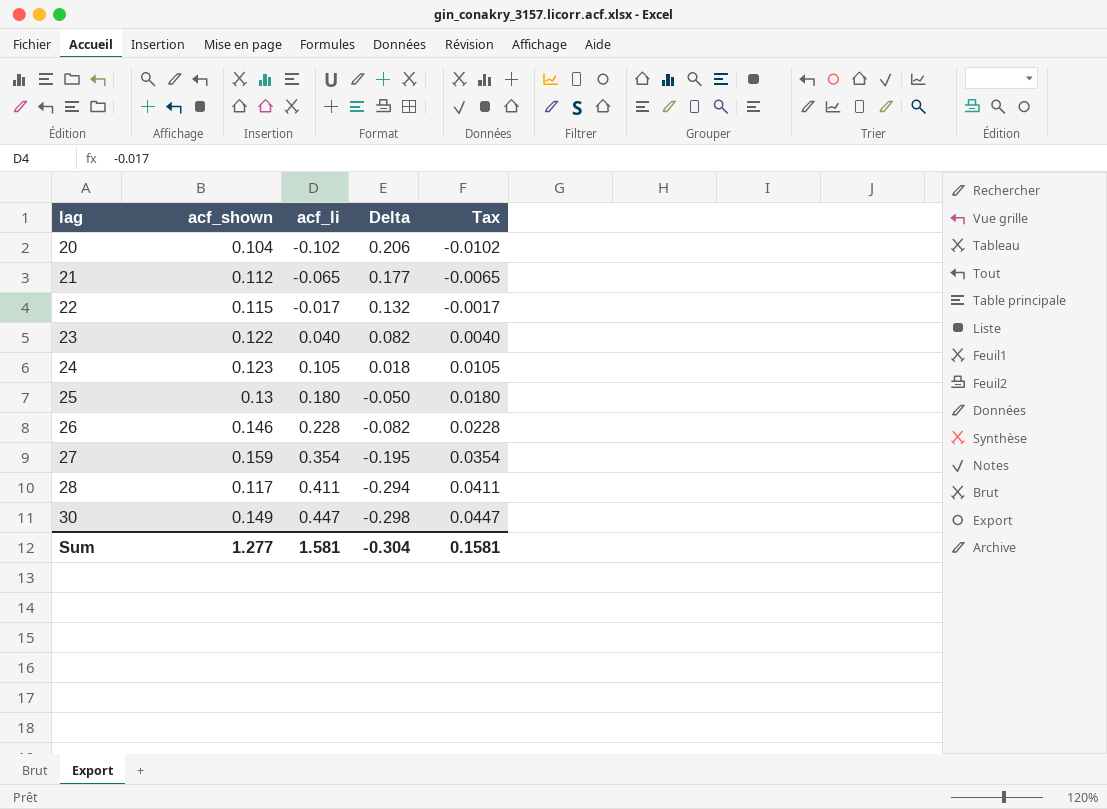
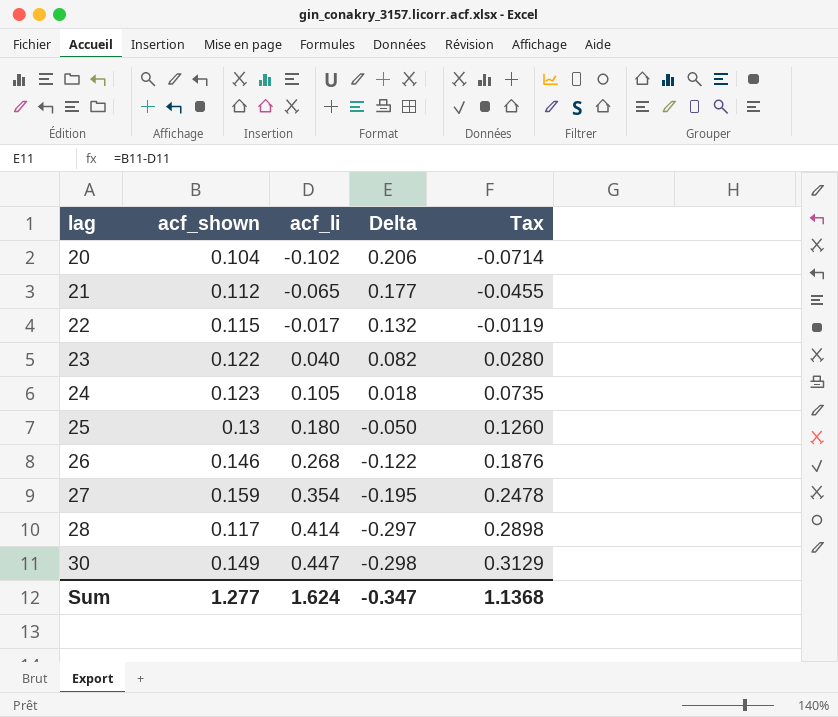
column Tax | formula: [acf_li] * 0.1 -> [acf_li] * 0.7
26 | acf_li: 0.228 -> 0.268
26 | Delta: -0.082 -> -0.122
28 | acf_li: 0.411 -> 0.414
28 | Delta: -0.294 -> -0.297
Sum | acf_li: 1.581 -> 1.624
Sum | Delta: -0.304 -> -0.347
Sum | Tax: 0.1581 -> 1.1368

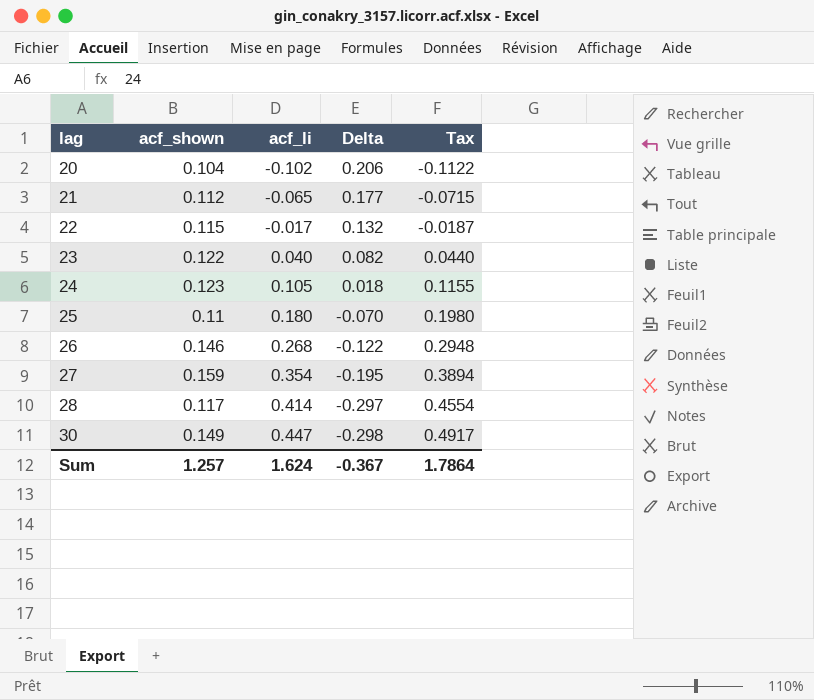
column Tax | formula: [acf_li] * 0.7 -> [acf_li] * 1.1
25 | acf_shown: 0.13 -> 0.11
25 | Delta: -0.050 -> -0.070
Sum | acf_shown: 1.277 -> 1.257
Sum | Delta: -0.347 -> -0.367
Sum | Tax: 1.1368 -> 1.7864

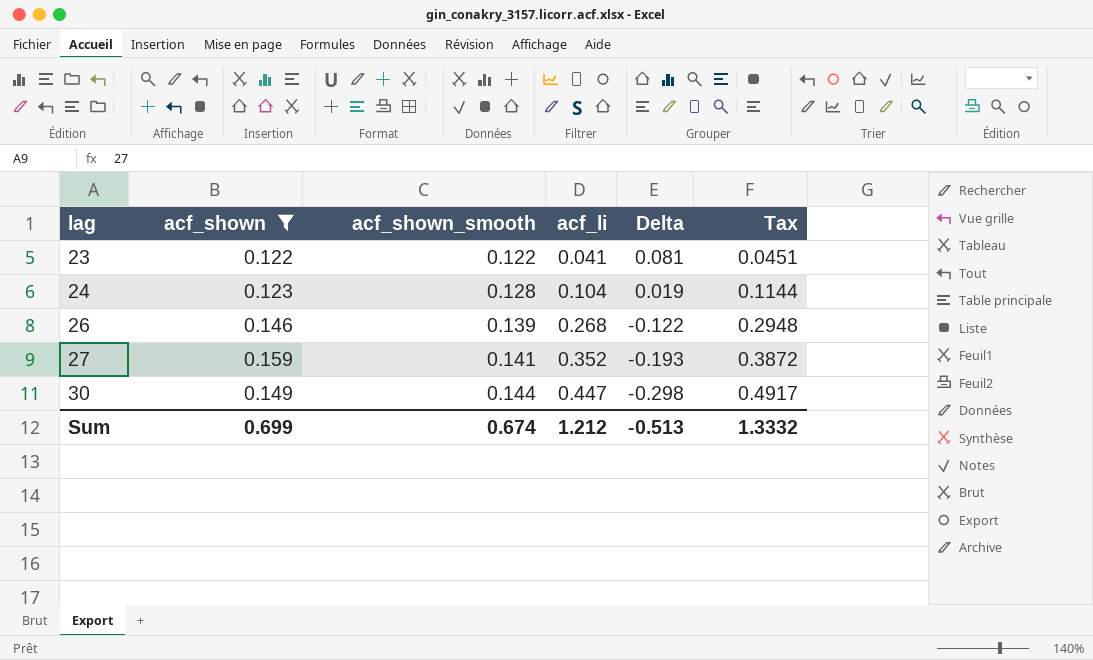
filter: none -> acf_shown >= 0.122
column acf_shown_smooth | position: none -> 3
23 | acf_li: 0.040 -> 0.041
23 | Delta: 0.082 -> 0.081
23 | Tax: 0.0440 -> 0.0451
24 | acf_li: 0.105 -> 0.104
24 | Delta: 0.018 -> 0.019
24 | Tax: 0.1155 -> 0.1144
27 | acf_li: 0.354 -> 0.352
27 | Delta: -0.195 -> -0.193
27 | Tax: 0.3894 -> 0.3872
Sum | acf_shown: 1.257 -> 0.699
Sum | acf_li: 1.624 -> 1.212
Sum | Delta: -0.367 -> -0.513
Sum | Tax: 1.7864 -> 1.3332

